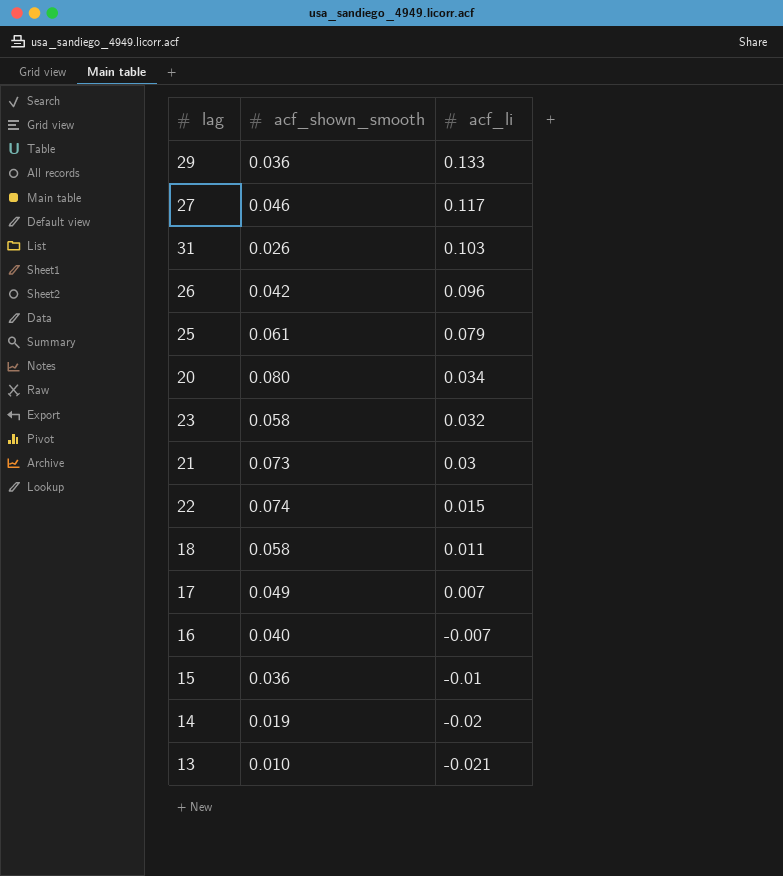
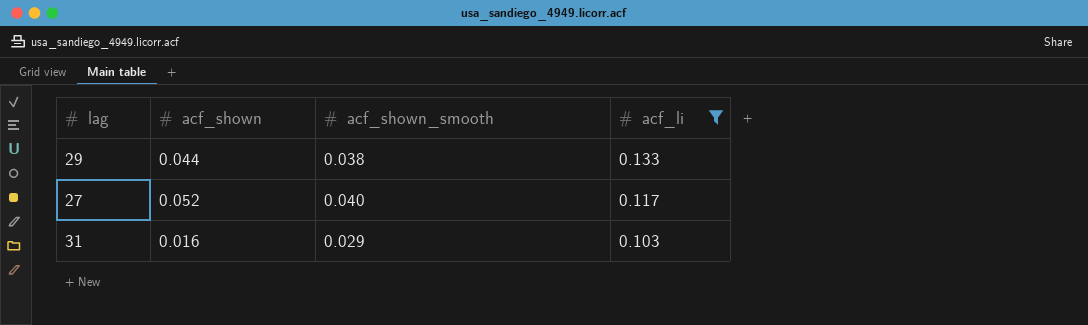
filter: none -> acf_li >= 0.103
column acf_shown | position: none -> 2
29 | acf_shown_smooth: 0.036 -> 0.038
27 | acf_shown_smooth: 0.046 -> 0.040
31 | acf_shown_smooth: 0.026 -> 0.029

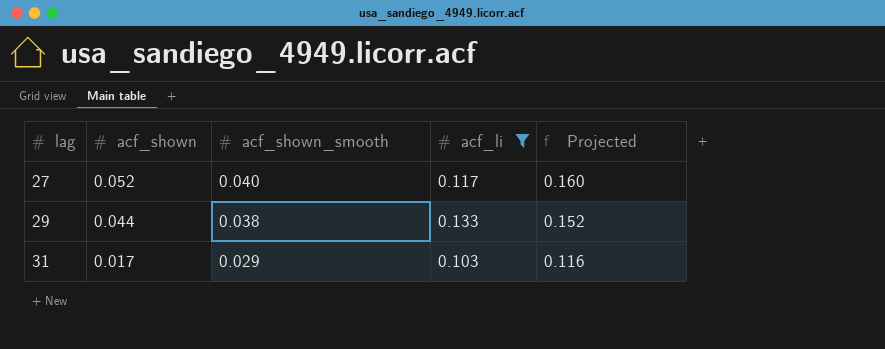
row order: acf_li descending -> lag ascending
column Projected | formula: none -> [acf_shown_smooth] * 4
31 | acf_shown: 0.016 -> 0.017

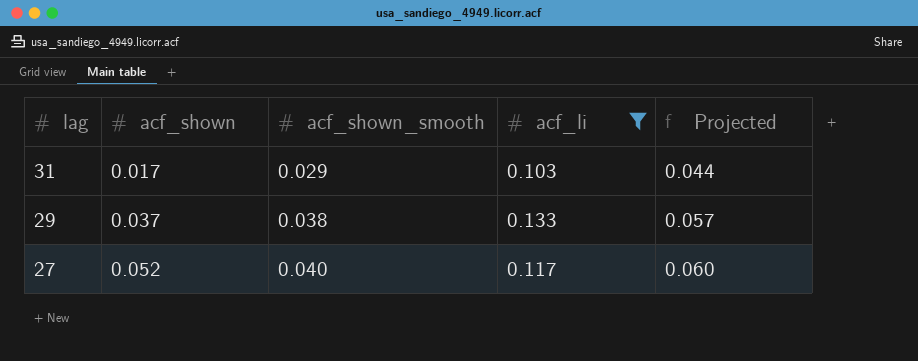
row order: lag ascending -> lag descending
column Projected | formula: [acf_shown_smooth] * 4 -> [acf_shown_smooth] * 1.5
29 | acf_shown: 0.044 -> 0.037

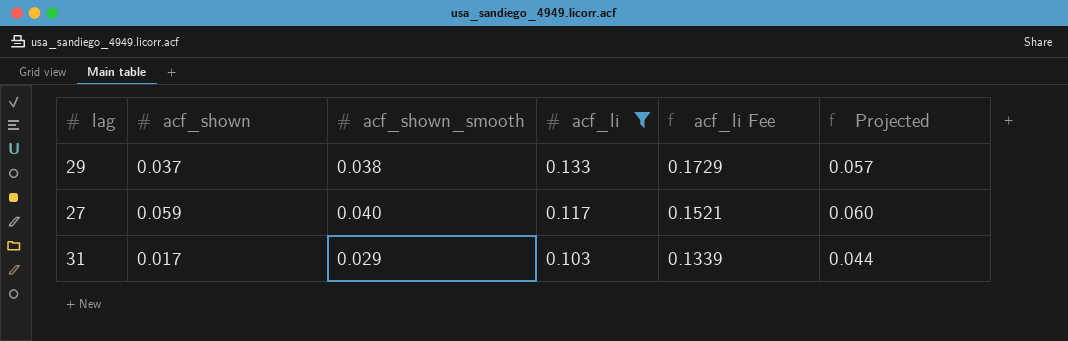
row order: lag descending -> acf_li descending
column acf_li Fee | formula: none -> [acf_li] * 1.3
27 | acf_shown: 0.052 -> 0.059

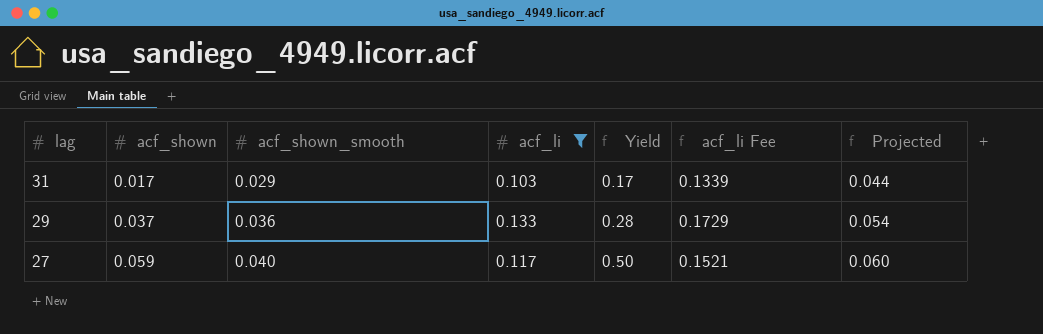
row order: acf_li descending -> lag descending
column Yield | formula: none -> [acf_shown] / [acf_li]
29 | acf_shown_smooth: 0.038 -> 0.036
29 | Projected: 0.057 -> 0.054

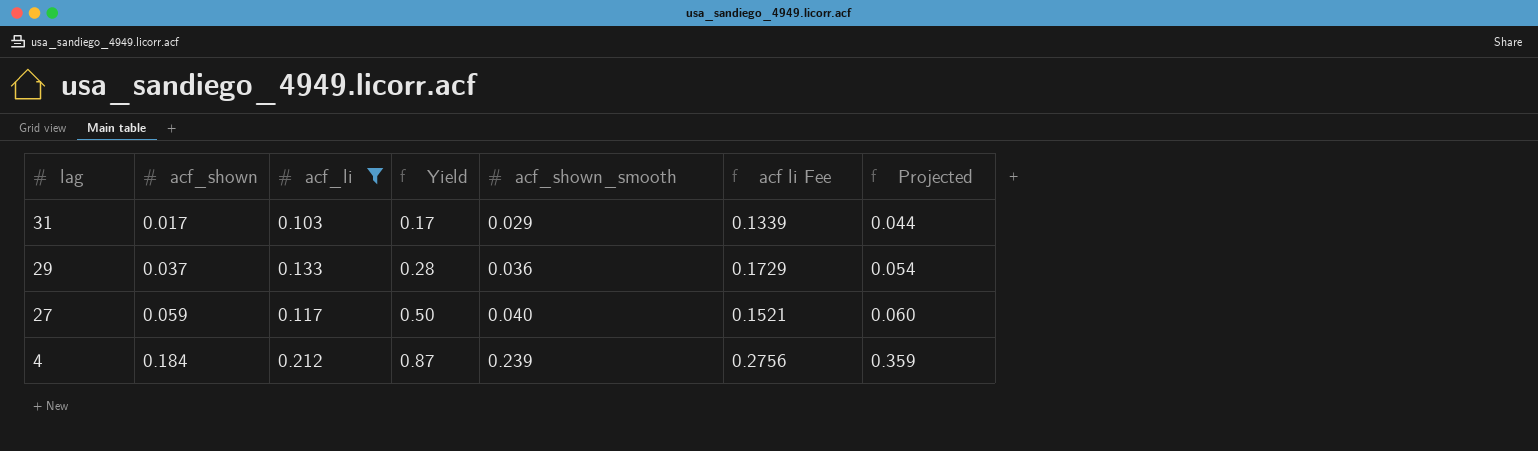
column acf_shown_smooth | position: 3 -> 5
column name: acf_li Fee -> acf li Fee
row 4: none -> 0.184 | 0.212 | 0.87 | 0.239 | 0.2756 | 0.359

